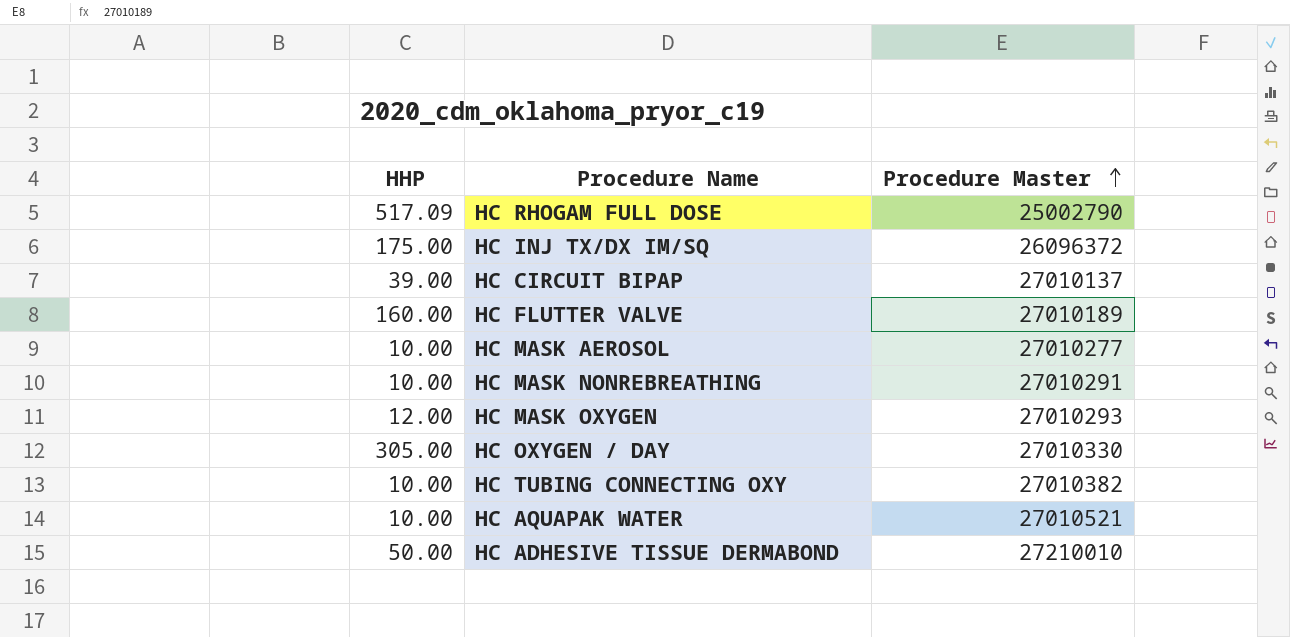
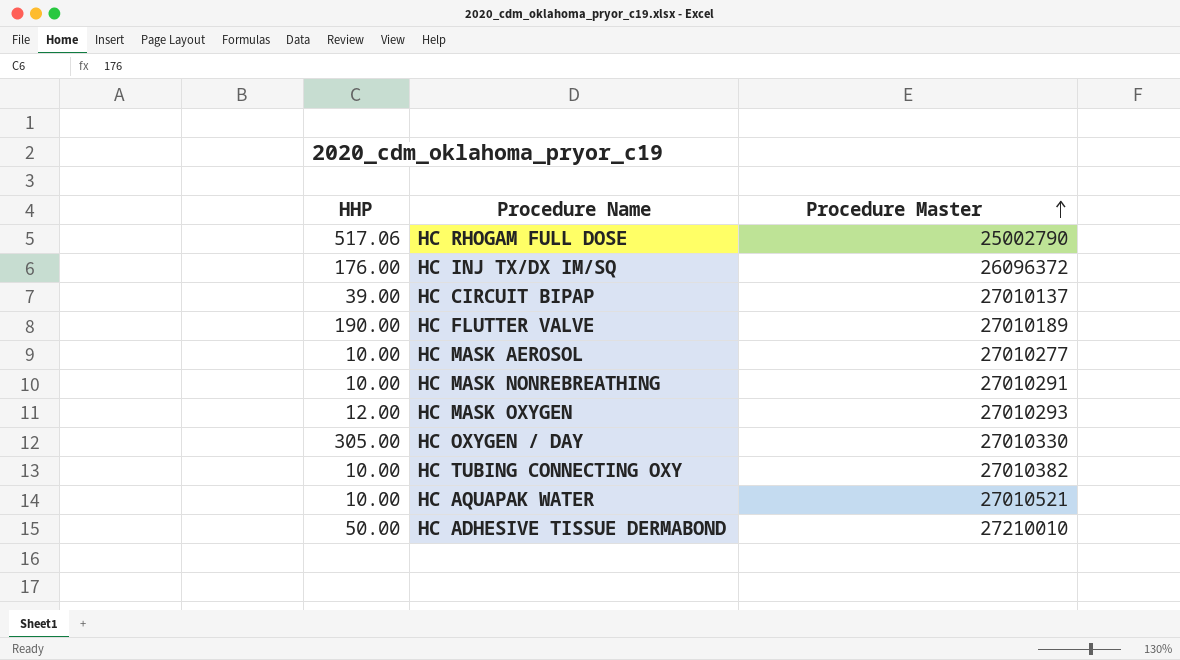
HC RHOGAM FULL DOSE | HHP: 517.09 -> 517.06
HC INJ TX/DX IM/SQ | HHP: 175.00 -> 176.00
HC FLUTTER VALVE | HHP: 160.00 -> 190.00

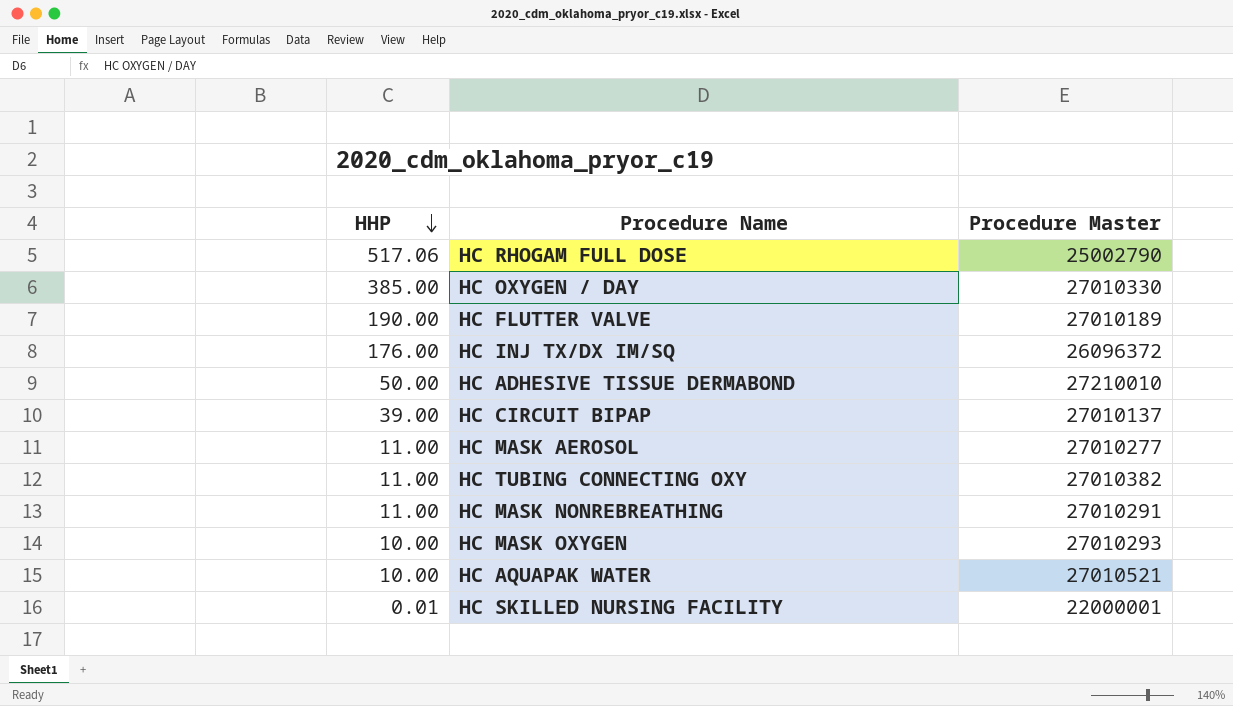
row order: Procedure Master ascending -> HHP descending
HC OXYGEN / DAY | HHP: 305.00 -> 385.00
HC MASK AEROSOL | HHP: 10.00 -> 11.00
HC TUBING CONNECTING OXY | HHP: 10.00 -> 11.00
HC MASK NONREBREATHING | HHP: 10.00 -> 11.00
HC MASK OXYGEN | HHP: 12.00 -> 10.00
row HC SKILLED NURSING FACILITY: none -> 0.01 | 22000001

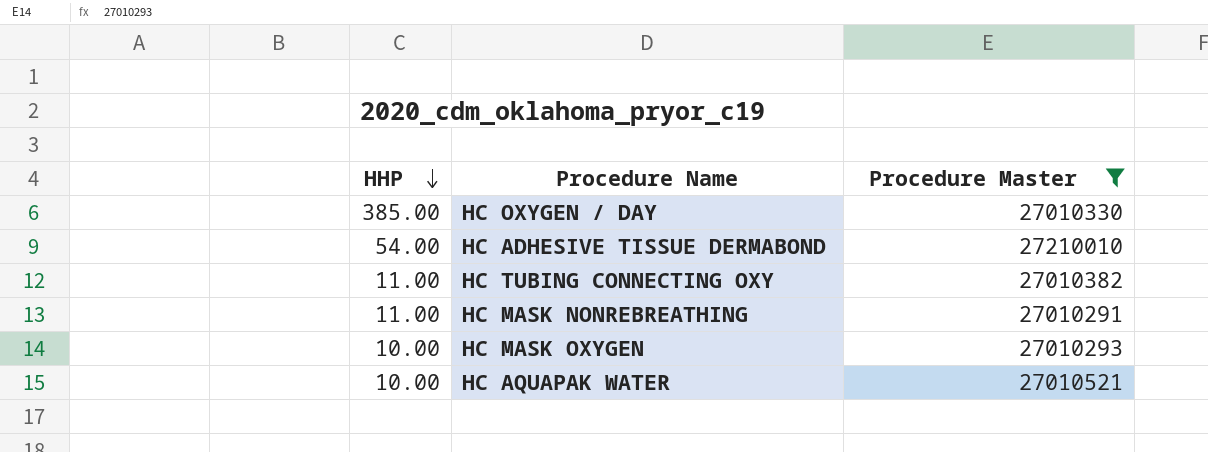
filter: none -> Procedure Master >= 27010291
HC ADHESIVE TISSUE DERMABOND | HHP: 50.00 -> 54.00

